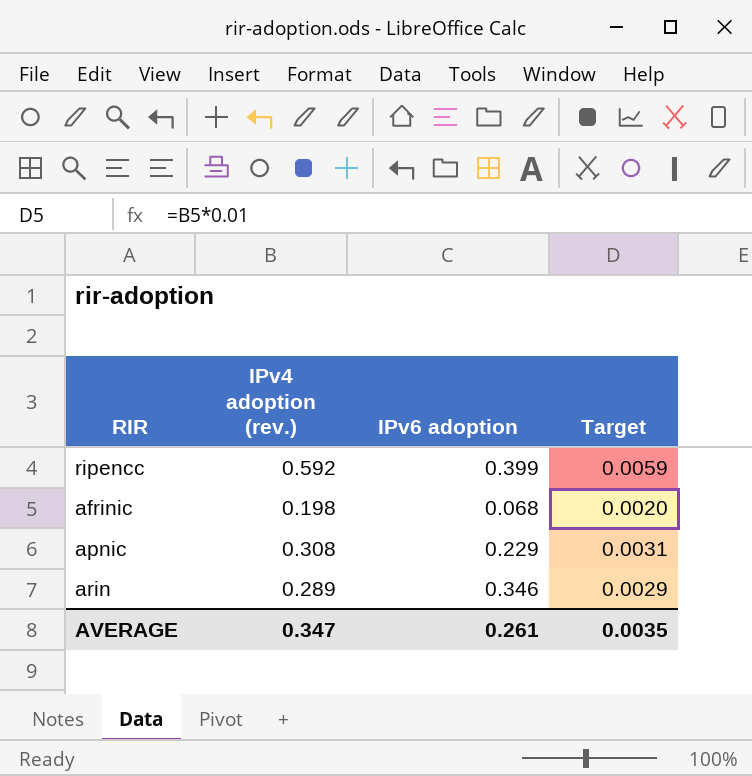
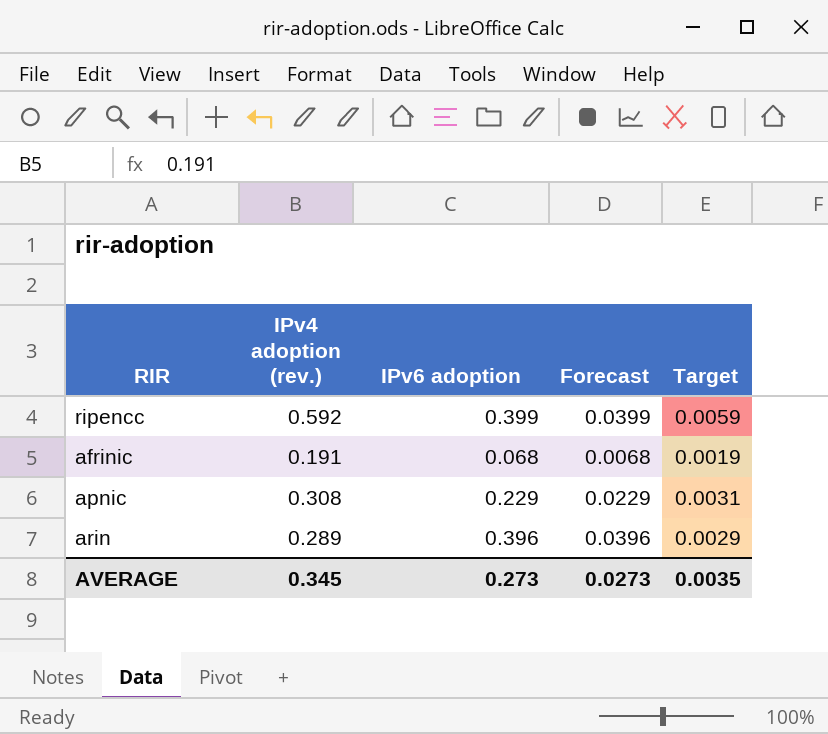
column Forecast | formula: none -> [IPv6 adoption] * 0.1
afrinic | IPv4 adoption (rev.): 0.198 -> 0.191
afrinic | Target: 0.0020 -> 0.0019
arin | IPv6 adoption: 0.346 -> 0.396
AVERAGE | IPv4 adoption (rev.): 0.347 -> 0.345
AVERAGE | IPv6 adoption: 0.261 -> 0.273

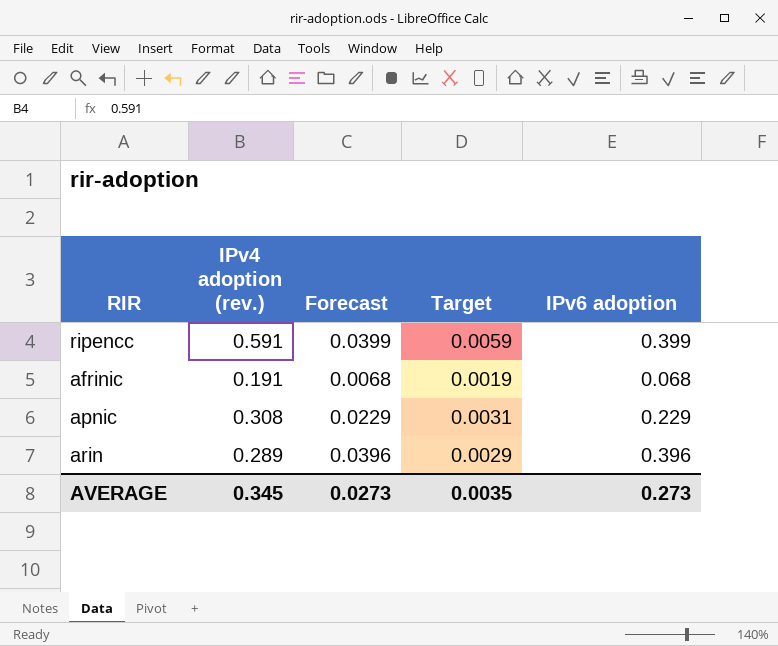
column IPv6 adoption | position: 3 -> 5
ripencc | IPv4 adoption (rev.): 0.592 -> 0.591

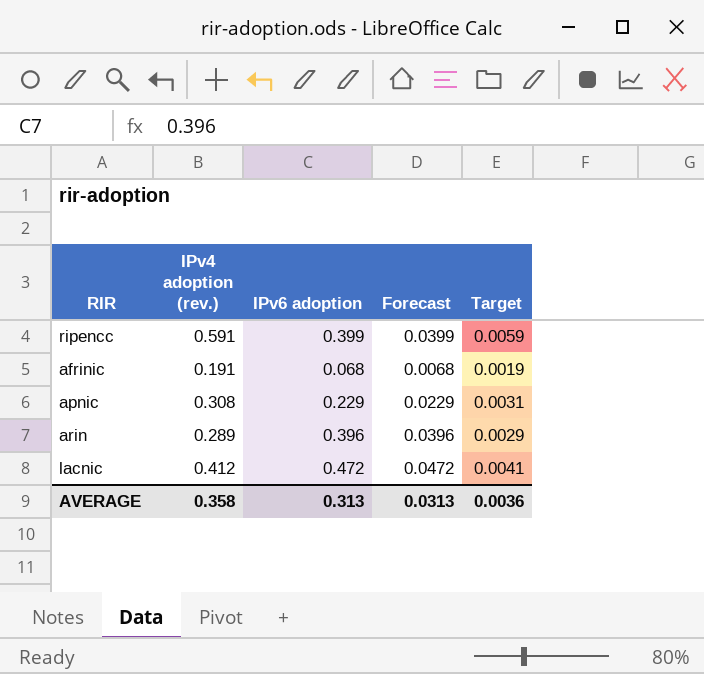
column IPv6 adoption | position: 5 -> 3
row lacnic: none -> 0.412 | 0.472 | 0.0472 | 0.0041
AVERAGE | IPv4 adoption (rev.): 0.345 -> 0.358
AVERAGE | IPv6 adoption: 0.273 -> 0.313
AVERAGE | Forecast: 0.0273 -> 0.0313
AVERAGE | Target: 0.0035 -> 0.0036

